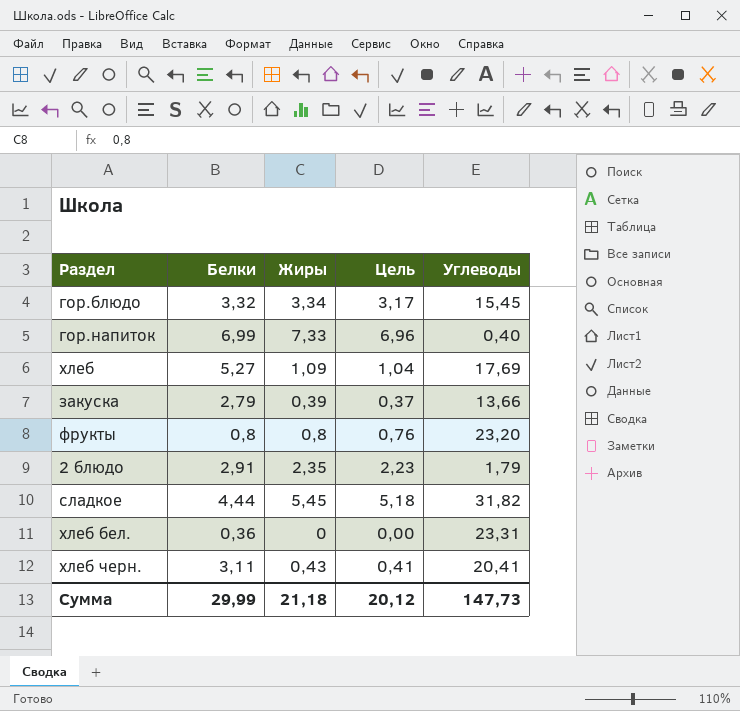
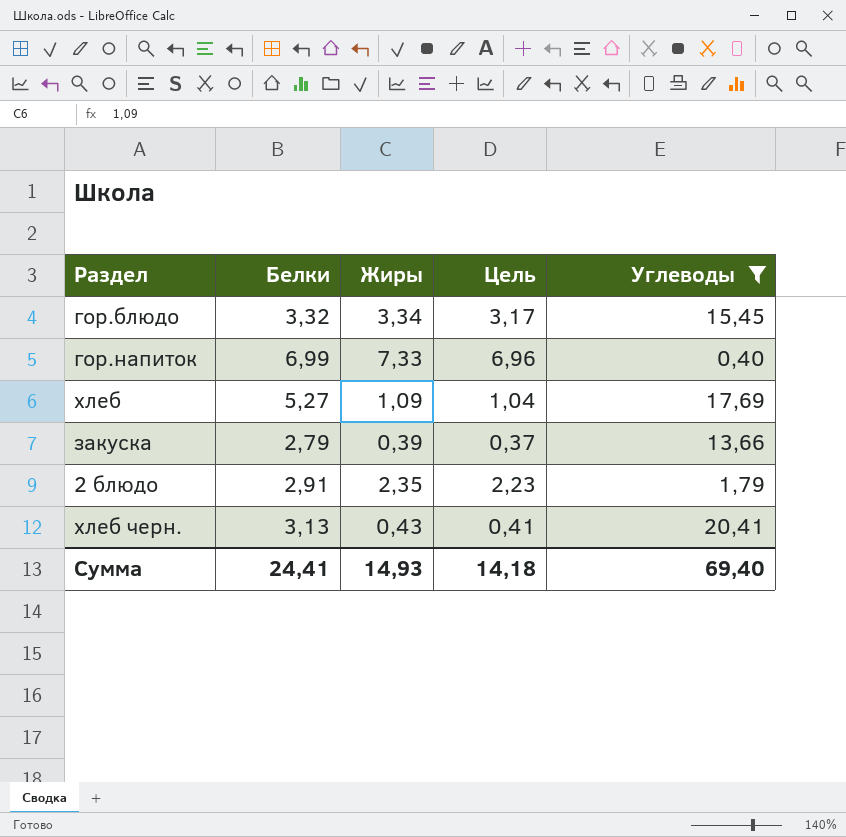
filter: none -> Углеводы <= 20,41
хлеб черн. | Белки: 3,11 -> 3,13
Сумма | Белки: 29,99 -> 24,41
Сумма | Жиры: 21,18 -> 14,93
Сумма | Цель: 20,12 -> 14,18
Сумма | Углеводы: 147,73 -> 69,40

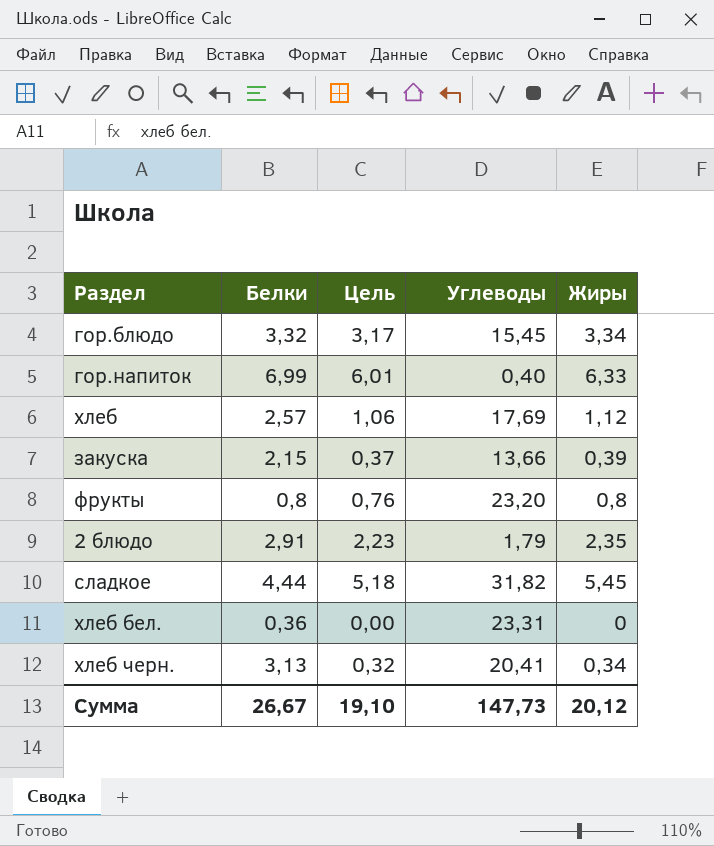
filter: Углеводы <= 20,41 -> none
column Жиры | position: 3 -> 5
гор.напиток | Цель: 6,96 -> 6,01
гор.напиток | Жиры: 7,33 -> 6,33
хлеб | Белки: 5,27 -> 2,57
хлеб | Цель: 1,04 -> 1,06
хлеб | Жиры: 1,09 -> 1,12
закуска | Белки: 2,79 -> 2,15
хлеб черн. | Цель: 0,41 -> 0,32
хлеб черн. | Жиры: 0,43 -> 0,34
Сумма | Белки: 24,41 -> 26,67
Сумма | Цель: 14,18 -> 19,10
Сумма | Углеводы: 69,40 -> 147,73
Сумма | Жиры: 14,93 -> 20,12

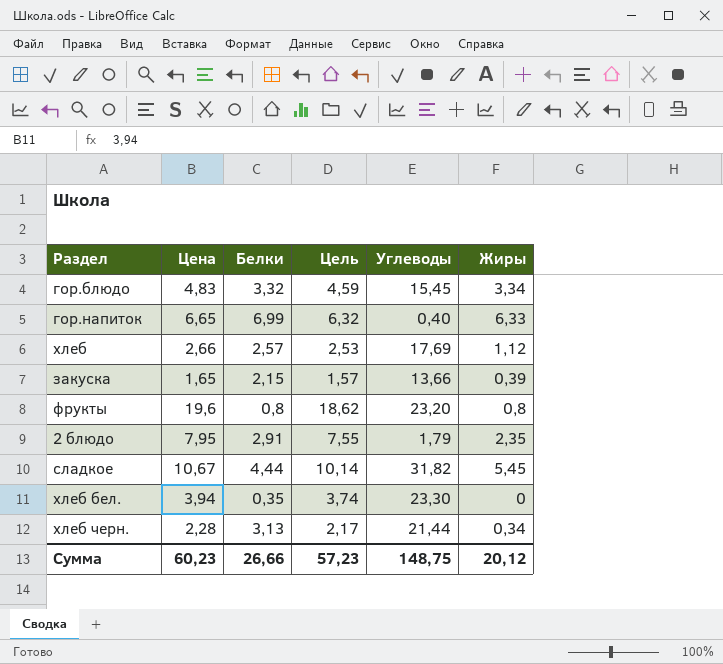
column Цена | position: none -> 2
column Цель | formula: [Жиры] * 0,95 -> [Цена] * 0,95
хлеб бел. | Белки: 0,36 -> 0,35
хлеб бел. | Углеводы: 23,31 -> 23,30
хлеб черн. | Углеводы: 20,41 -> 21,44
Сумма | Белки: 26,67 -> 26,66
Сумма | Цель: 19,10 -> 57,23
Сумма | Углеводы: 147,73 -> 148,75

